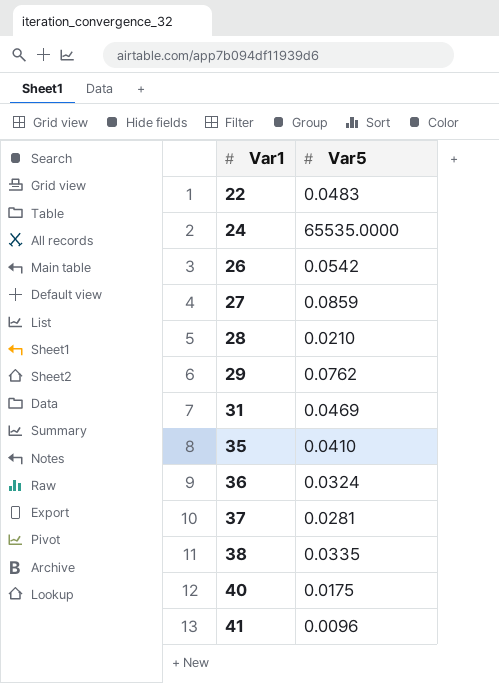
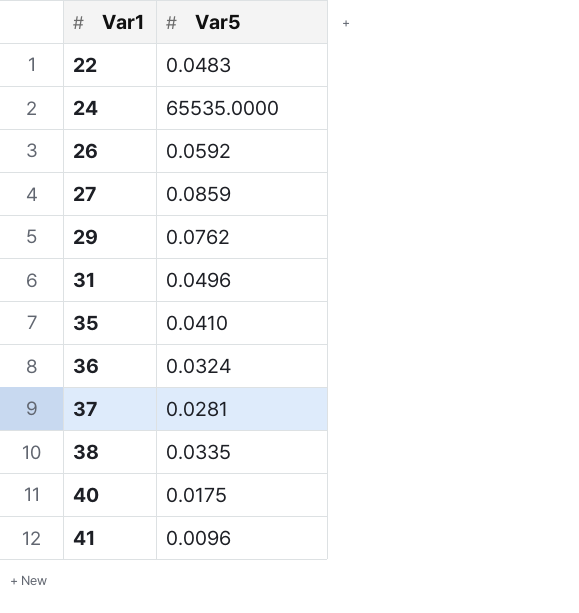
row 28: 0.0210 -> none
26 | Var5: 0.0542 -> 0.0592
31 | Var5: 0.0469 -> 0.0496

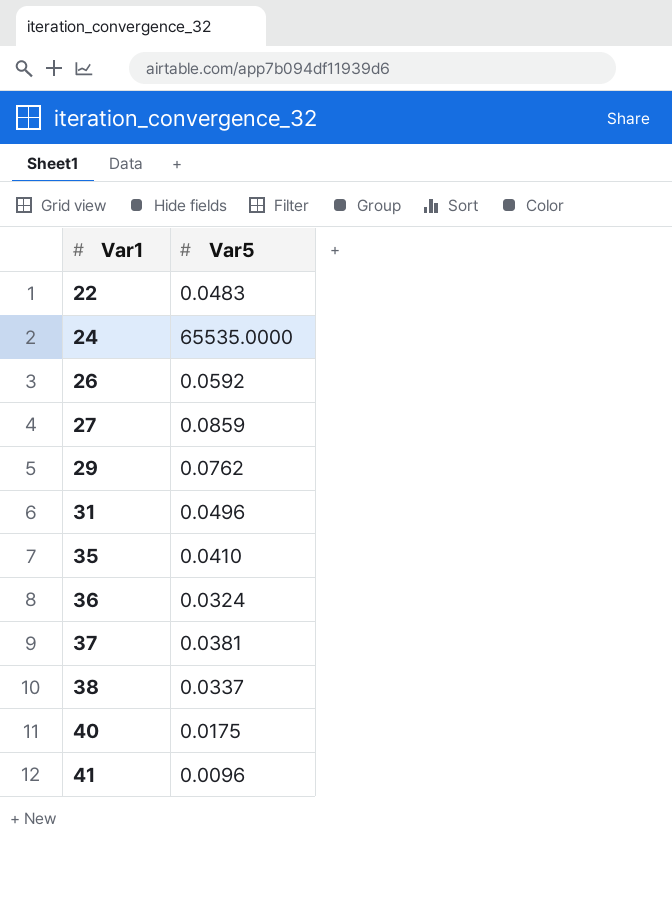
37 | Var5: 0.0281 -> 0.0381
38 | Var5: 0.0335 -> 0.0337

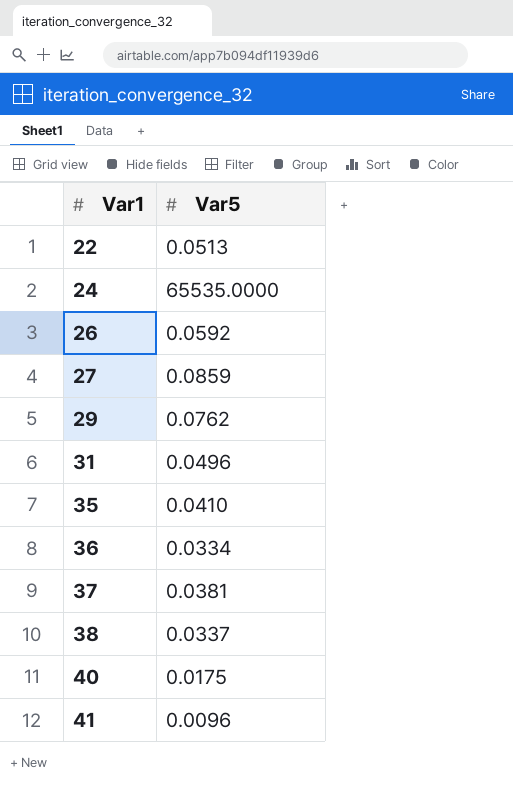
22 | Var5: 0.0483 -> 0.0513
36 | Var5: 0.0324 -> 0.0334

